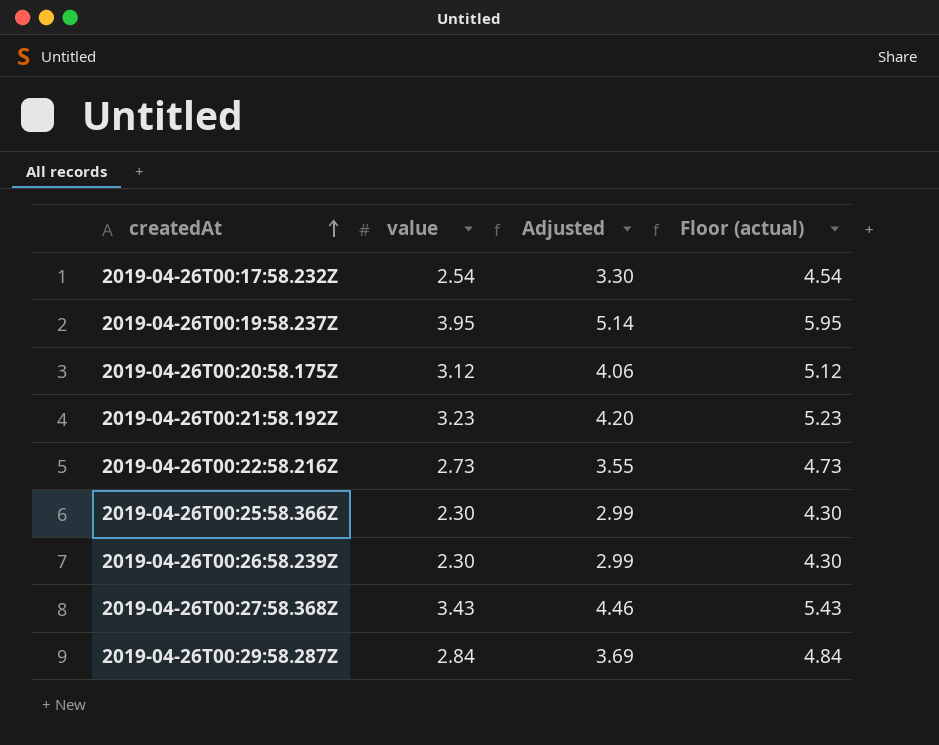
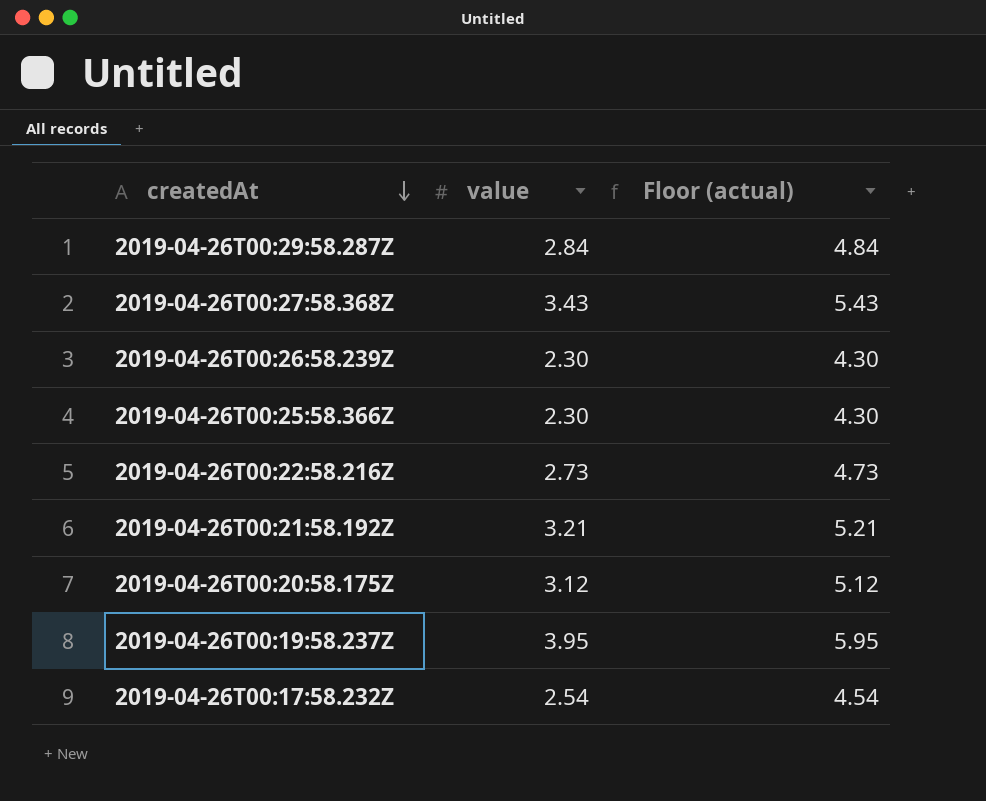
row order: createdAt ascending -> createdAt descending
column Adjusted | formula: [value] * 1.3 -> none
2019-04-26T00:21:58.192Z | value: 3.23 -> 3.21
2019-04-26T00:21:58.192Z | Floor (actual): 5.23 -> 5.21

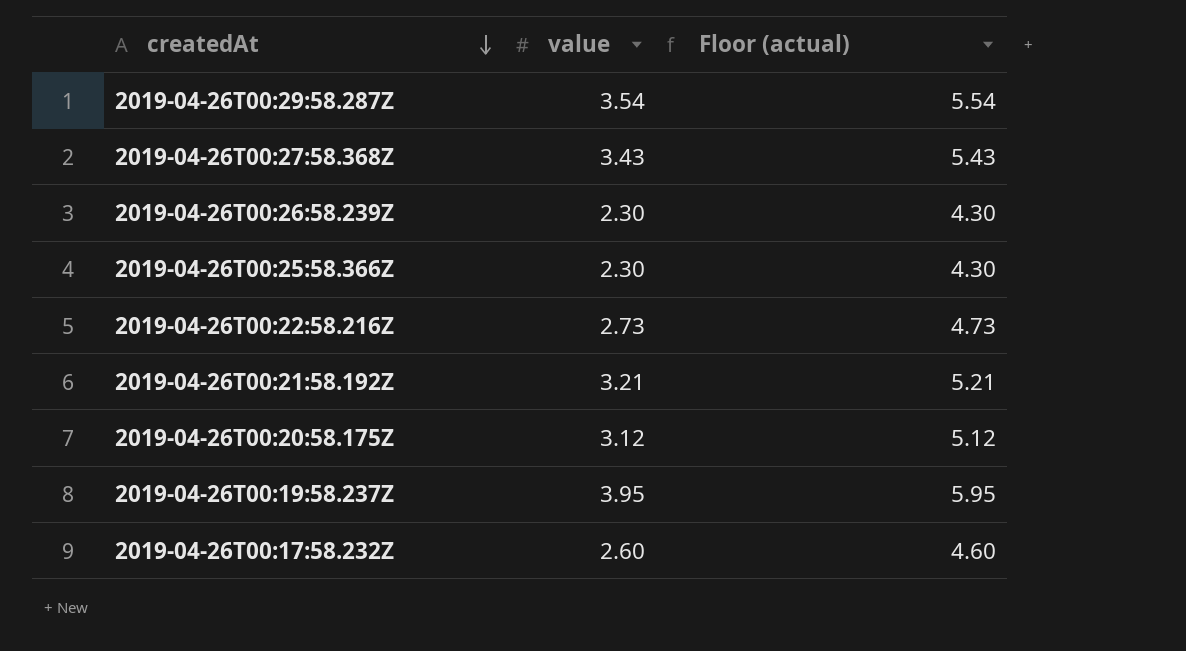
2019-04-26T00:29:58.287Z | value: 2.84 -> 3.54
2019-04-26T00:29:58.287Z | Floor (actual): 4.84 -> 5.54
2019-04-26T00:17:58.232Z | value: 2.54 -> 2.60
2019-04-26T00:17:58.232Z | Floor (actual): 4.54 -> 4.60

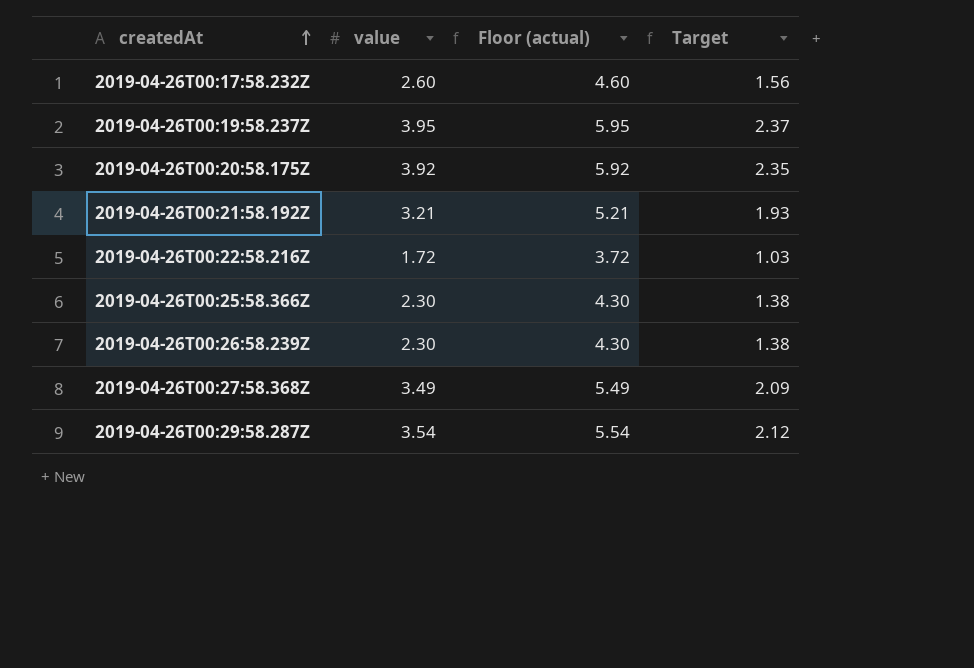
row order: createdAt descending -> createdAt ascending
column Target | formula: none -> [value] * 0.6
2019-04-26T00:20:58.175Z | value: 3.12 -> 3.92
2019-04-26T00:20:58.175Z | Floor (actual): 5.12 -> 5.92
2019-04-26T00:22:58.216Z | value: 2.73 -> 1.72
2019-04-26T00:22:58.216Z | Floor (actual): 4.73 -> 3.72
2019-04-26T00:27:58.368Z | value: 3.43 -> 3.49
2019-04-26T00:27:58.368Z | Floor (actual): 5.43 -> 5.49

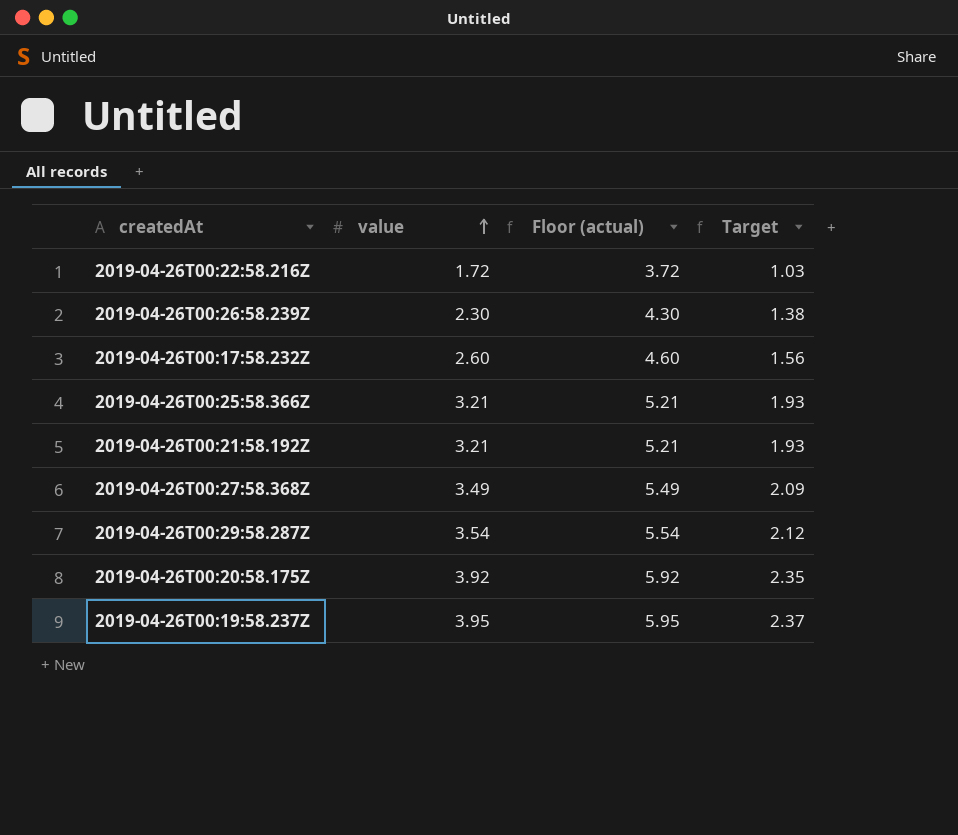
row order: createdAt ascending -> value ascending
2019-04-26T00:25:58.366Z | value: 2.30 -> 3.21
2019-04-26T00:25:58.366Z | Floor (actual): 4.30 -> 5.21
2019-04-26T00:25:58.366Z | Target: 1.38 -> 1.93

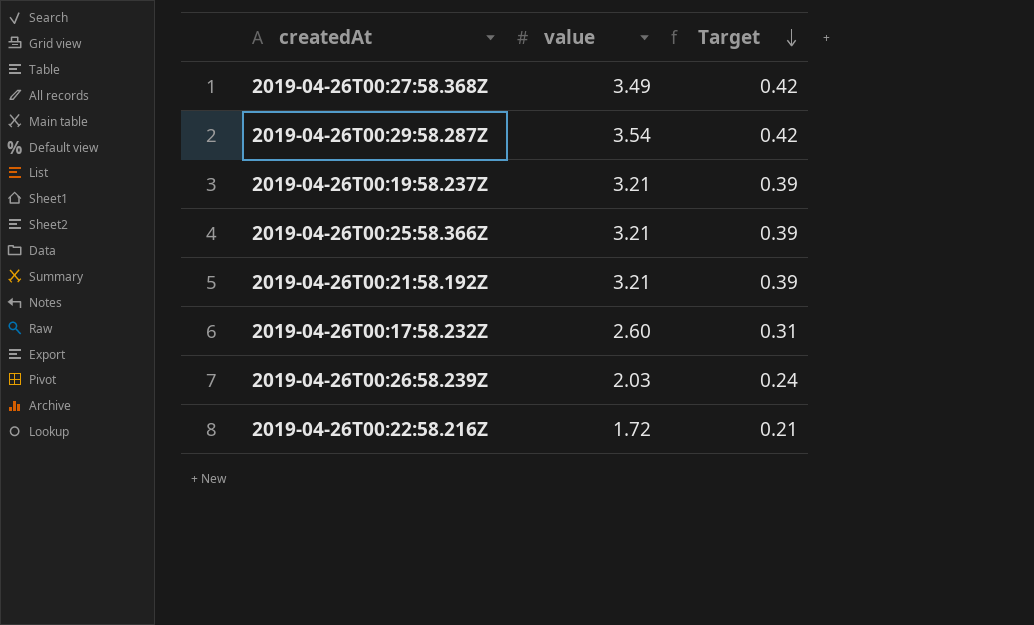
row order: value ascending -> Target descending
column Floor (actual) | formula: [value] + 2 -> none
column Target | formula: [value] * 0.6 -> [value] * 0.12
row 2019-04-26T00:20:58.175Z: 3.92 | 5.92 | 2.35 -> none
2019-04-26T00:19:58.237Z | value: 3.95 -> 3.21
2019-04-26T00:26:58.239Z | value: 2.30 -> 2.03

